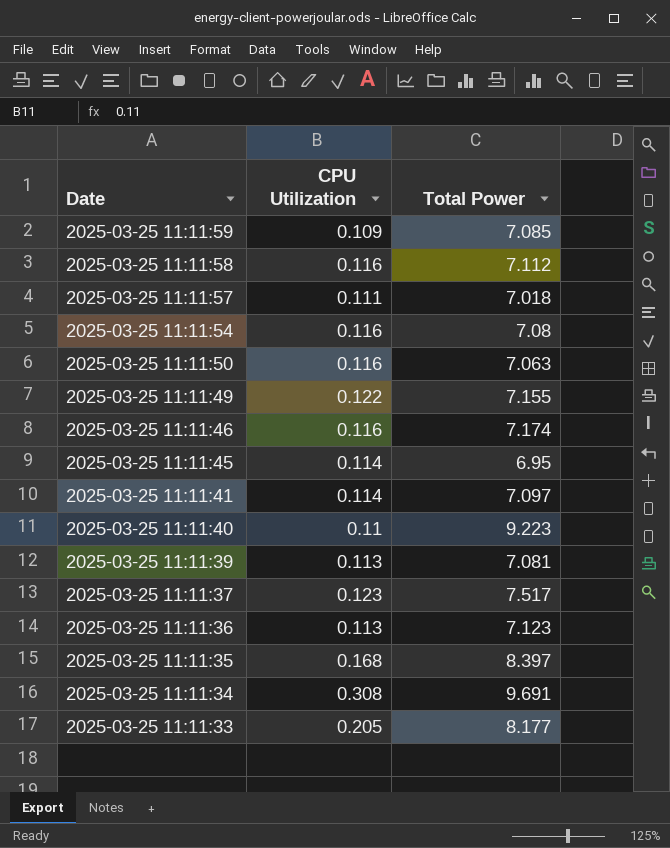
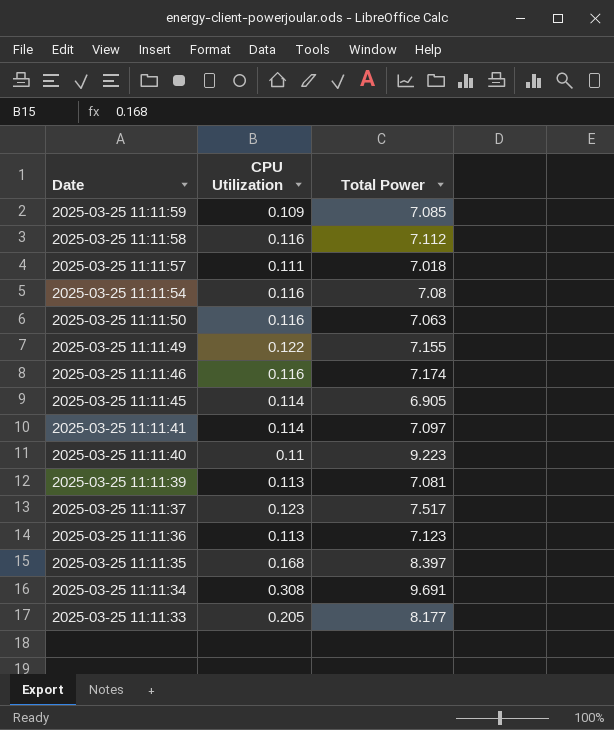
2025-03-25 11:11:45 | Total Power: 6.95 -> 6.905

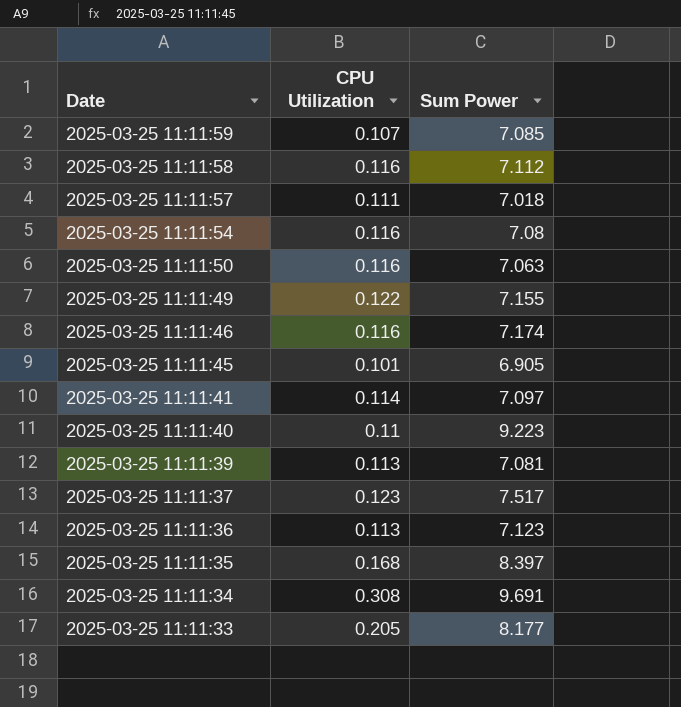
column name: Total Power -> Sum Power
2025-03-25 11:11:59 | CPU Utilization: 0.109 -> 0.107
2025-03-25 11:11:45 | CPU Utilization: 0.114 -> 0.101

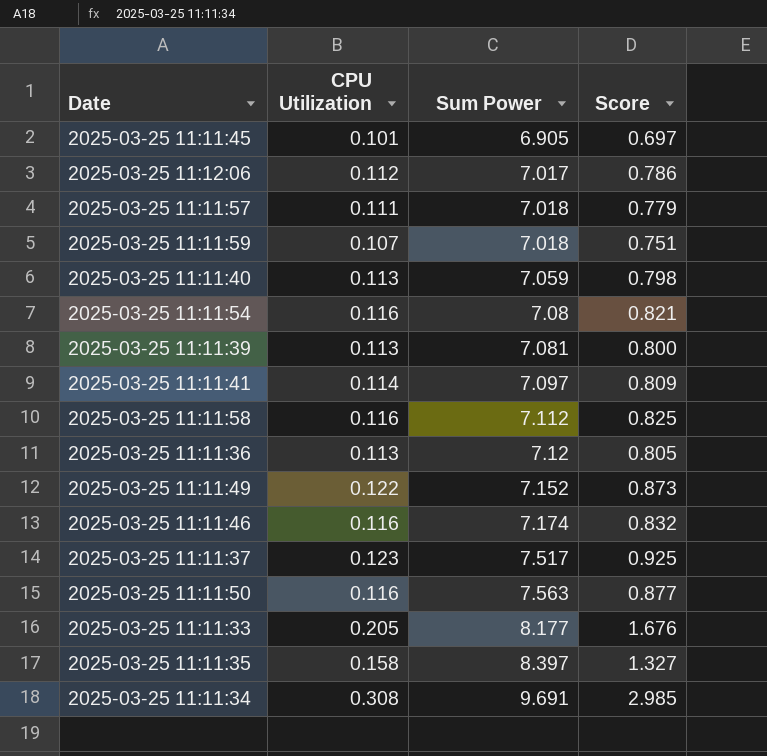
row order: Date descending -> Sum Power ascending
column Score | formula: none -> [CPU Utilization] * [Sum Power]
row 2025-03-25 11:12:06: none -> 0.112 | 7.017 | 0.786
2025-03-25 11:11:59 | Sum Power: 7.085 -> 7.018
2025-03-25 11:11:40 | CPU Utilization: 0.11 -> 0.113
2025-03-25 11:11:40 | Sum Power: 9.223 -> 7.059
2025-03-25 11:11:36 | Sum Power: 7.123 -> 7.12
2025-03-25 11:11:49 | Sum Power: 7.155 -> 7.152
2025-03-25 11:11:50 | Sum Power: 7.063 -> 7.563
2025-03-25 11:11:35 | CPU Utilization: 0.168 -> 0.158

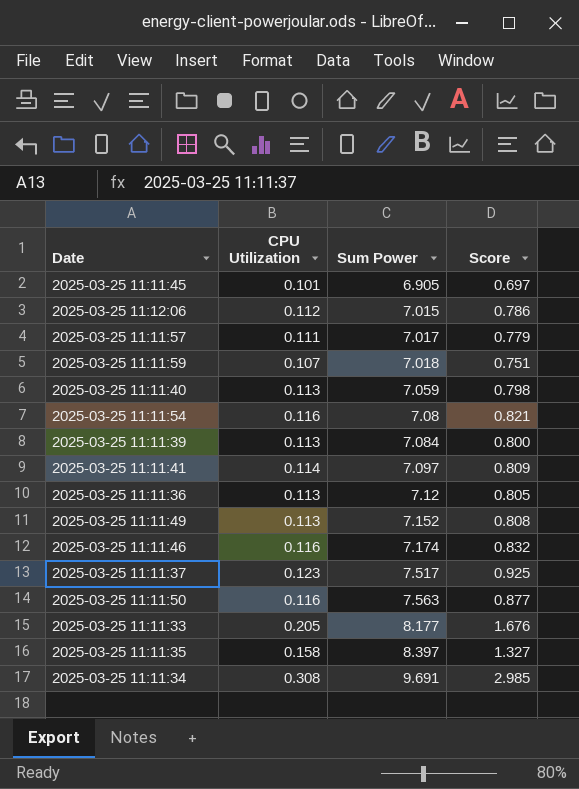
row 2025-03-25 11:11:58: 0.116 | 7.112 | 0.825 -> none
2025-03-25 11:12:06 | Sum Power: 7.017 -> 7.015
2025-03-25 11:11:57 | Sum Power: 7.018 -> 7.017
2025-03-25 11:11:39 | Sum Power: 7.081 -> 7.084
2025-03-25 11:11:49 | CPU Utilization: 0.122 -> 0.113
2025-03-25 11:11:49 | Score: 0.873 -> 0.808

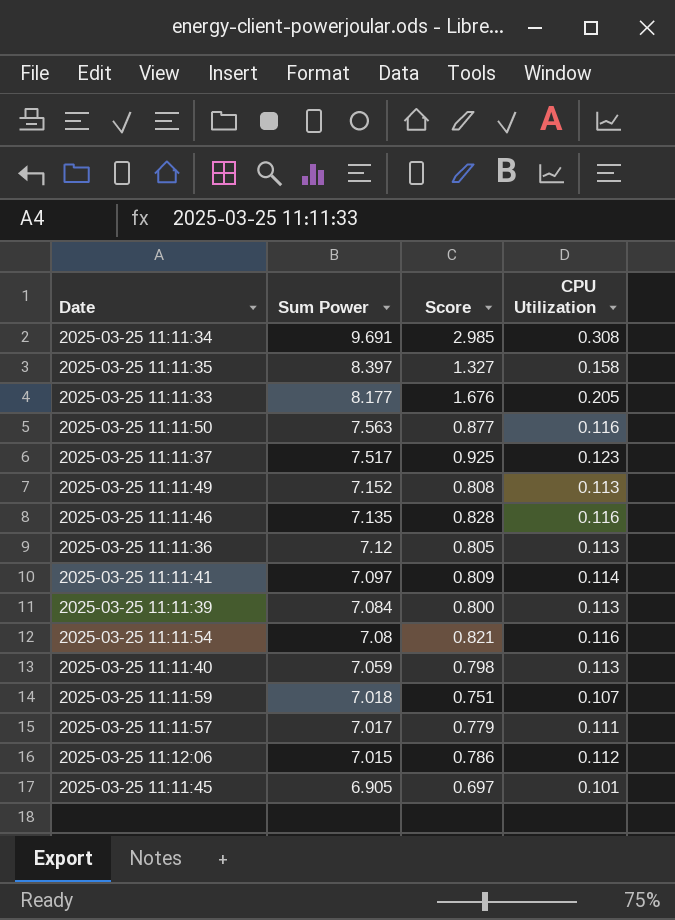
row order: Sum Power ascending -> Sum Power descending
column CPU Utilization | position: 2 -> 4
2025-03-25 11:11:46 | Sum Power: 7.174 -> 7.135
2025-03-25 11:11:46 | Score: 0.832 -> 0.828

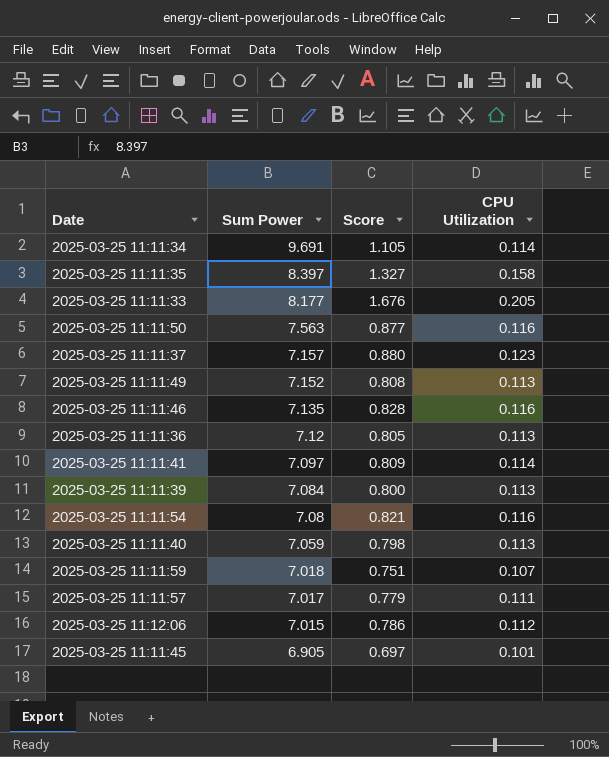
2025-03-25 11:11:34 | Score: 2.985 -> 1.105
2025-03-25 11:11:34 | CPU Utilization: 0.308 -> 0.114
2025-03-25 11:11:37 | Sum Power: 7.517 -> 7.157
2025-03-25 11:11:37 | Score: 0.925 -> 0.880

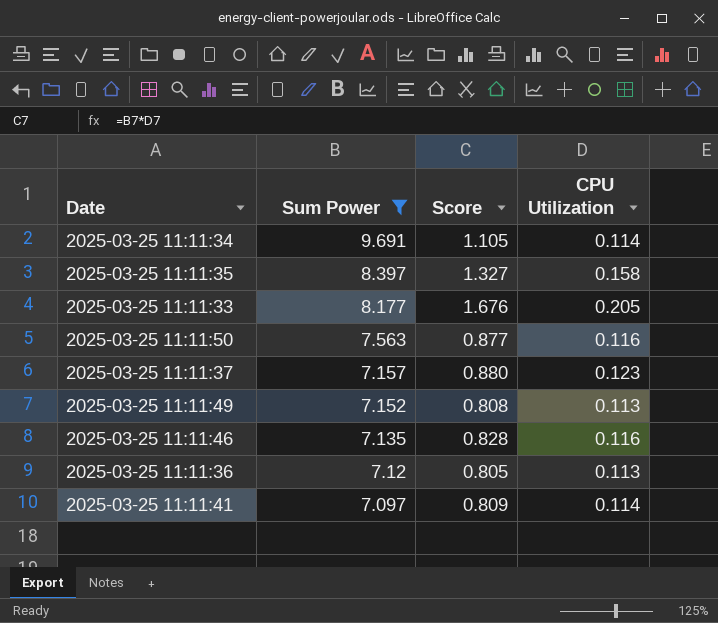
filter: none -> Sum Power >= 7.097

